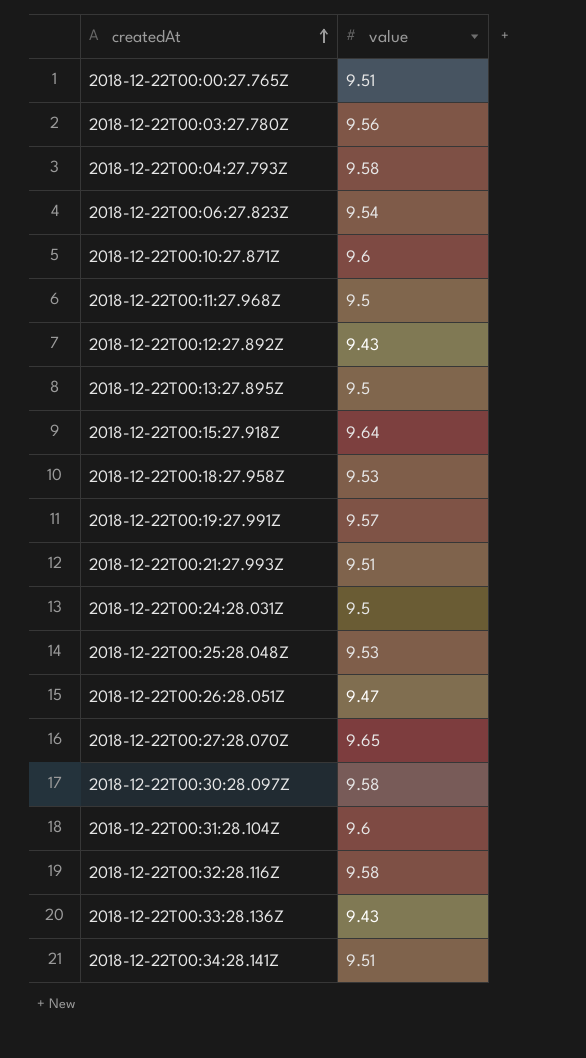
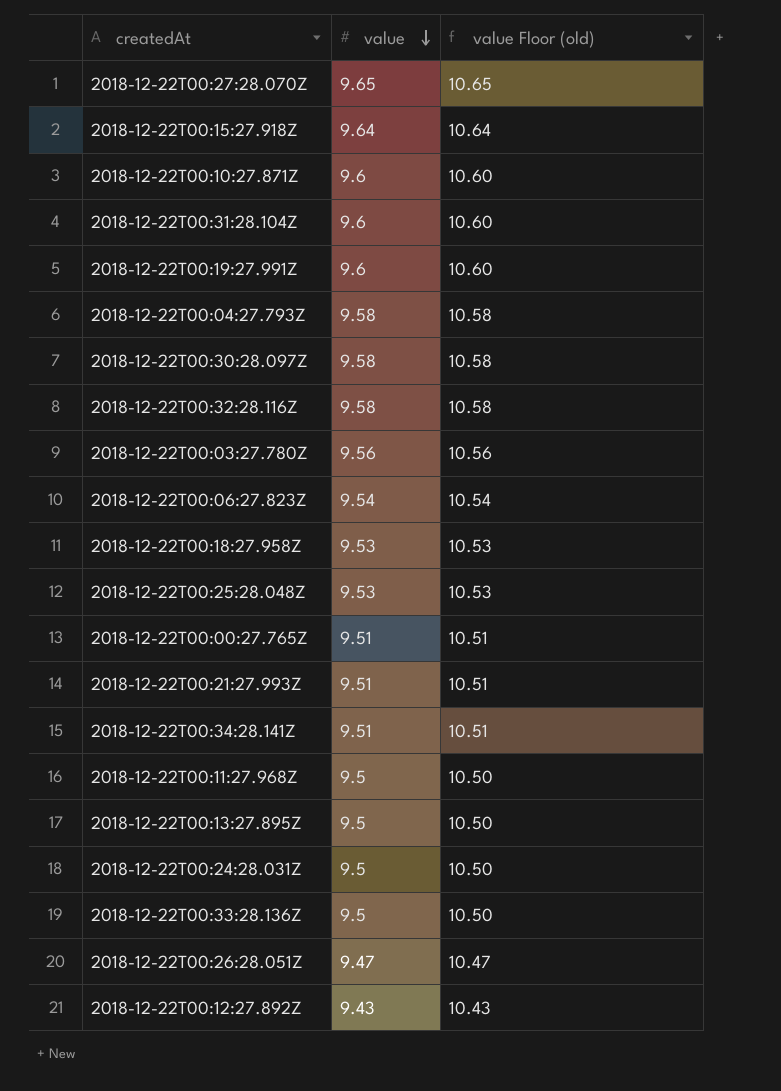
row order: createdAt ascending -> value descending
column value Floor (old) | formula: none -> [value] + 1
2018-12-22T00:19:27.991Z | value: 9.57 -> 9.6
2018-12-22T00:33:28.136Z | value: 9.43 -> 9.5

